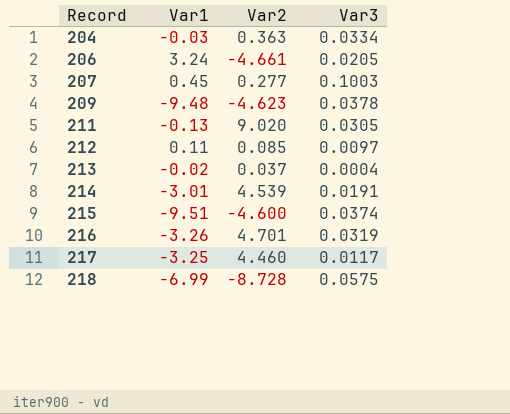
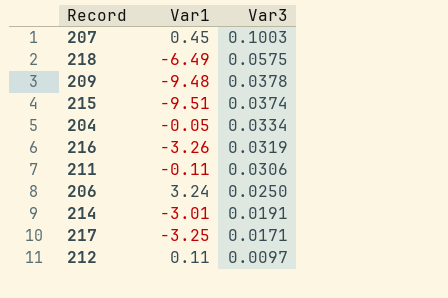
row order: Record ascending -> Var3 descending
column Var2 | position: 3 -> none
row 213: -0.02 | 0.037 | 0.0004 -> none
218 | Var1: -6.99 -> -6.49
204 | Var1: -0.03 -> -0.05
211 | Var1: -0.13 -> -0.11
211 | Var3: 0.0305 -> 0.0306
206 | Var3: 0.0205 -> 0.0250
217 | Var3: 0.0117 -> 0.0171

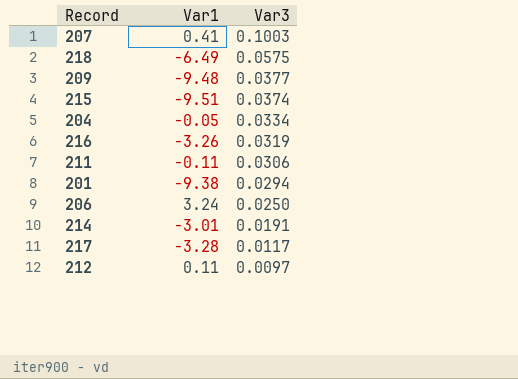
207 | Var1: 0.45 -> 0.41
209 | Var3: 0.0378 -> 0.0377
row 201: none -> -9.38 | 0.0294
217 | Var1: -3.25 -> -3.28
217 | Var3: 0.0171 -> 0.0117

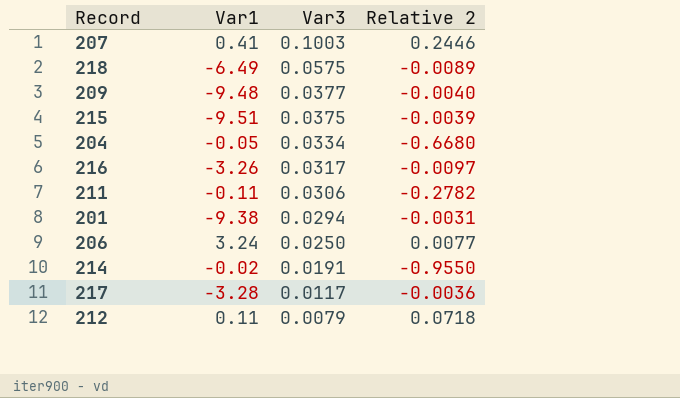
column Relative 2 | formula: none -> [Var3] / [Var1]
215 | Var3: 0.0374 -> 0.0375
216 | Var3: 0.0319 -> 0.0317
214 | Var1: -3.01 -> -0.02
212 | Var3: 0.0097 -> 0.0079

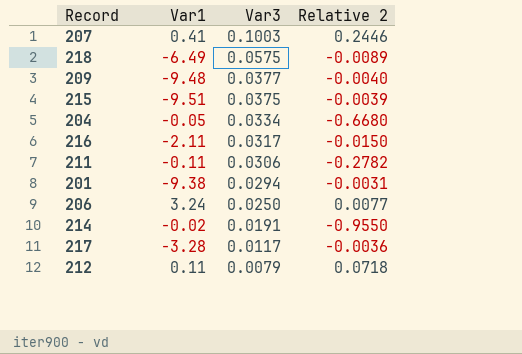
216 | Var1: -3.26 -> -2.11
216 | Relative 2: -0.0097 -> -0.0150

